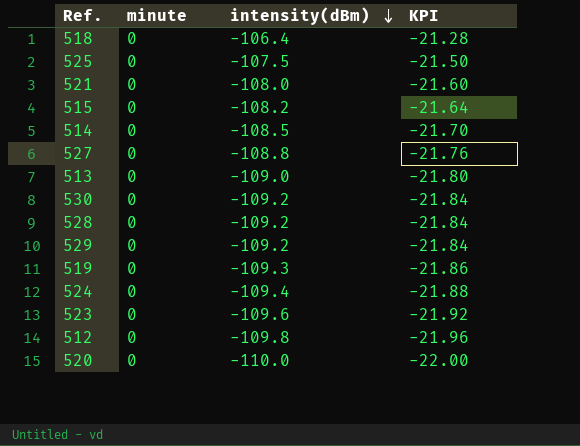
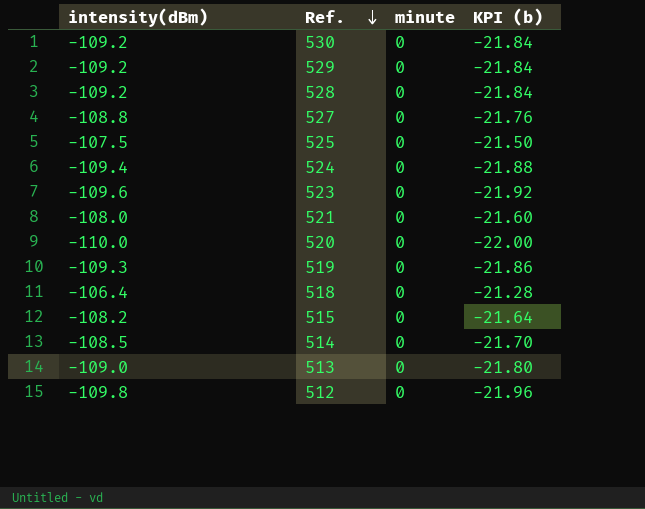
row order: intensity(dBm) descending -> Ref. descending
column intensity(dBm) | position: 3 -> 1
column name: KPI -> KPI (b)

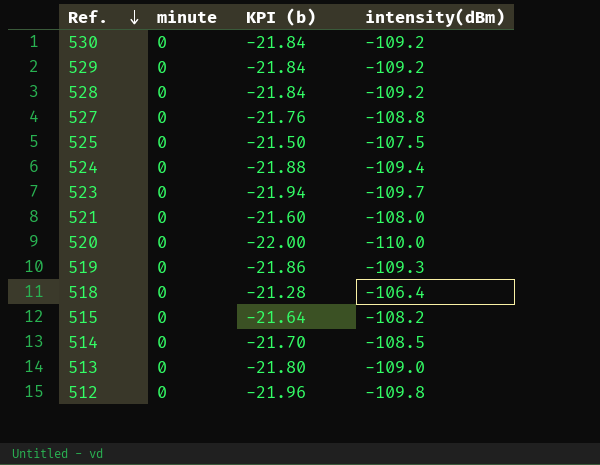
column intensity(dBm) | position: 1 -> 4
523 | KPI (b): -21.92 -> -21.94
523 | intensity(dBm): -109.6 -> -109.7

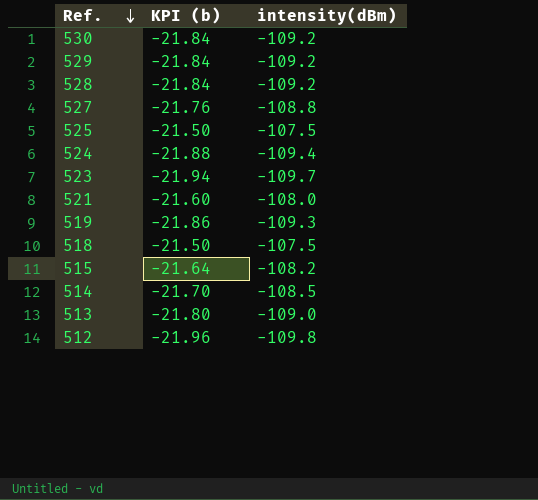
column minute | position: 2 -> none
row 520: 0 | -22.00 | -110.0 -> none
518 | KPI (b): -21.28 -> -21.50
518 | intensity(dBm): -106.4 -> -107.5

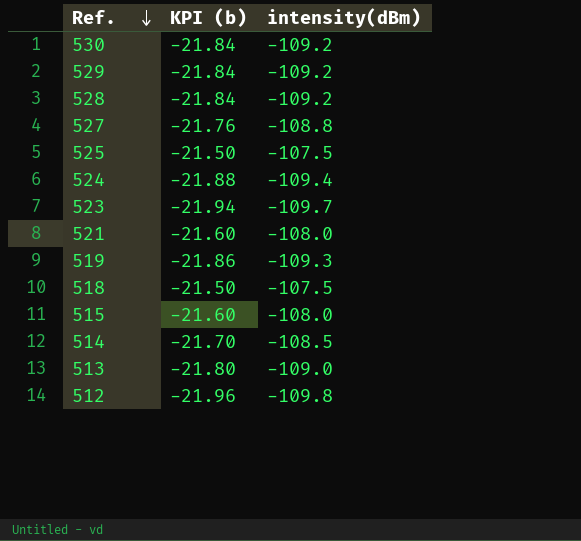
515 | KPI (b): -21.64 -> -21.60
515 | intensity(dBm): -108.2 -> -108.0

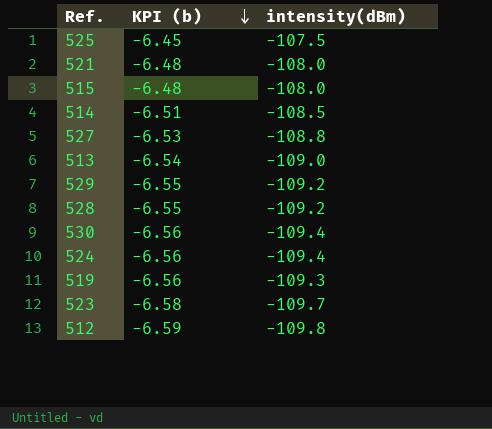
row order: Ref. descending -> KPI (b) descending
column KPI (b) | formula: [intensity(dBm)] * 0.2 -> [intensity(dBm)] * 0.06
row 518: -21.50 | -107.5 -> none
530 | intensity(dBm): -109.2 -> -109.4

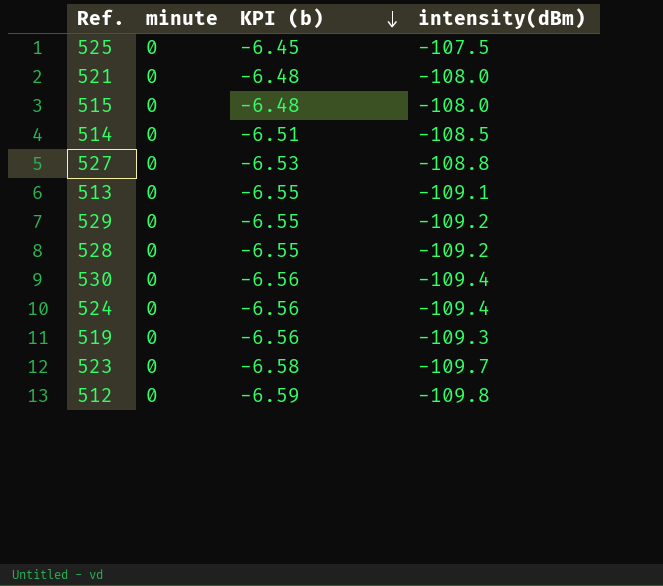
column minute | position: none -> 2
513 | KPI (b): -6.54 -> -6.55
513 | intensity(dBm): -109.0 -> -109.1

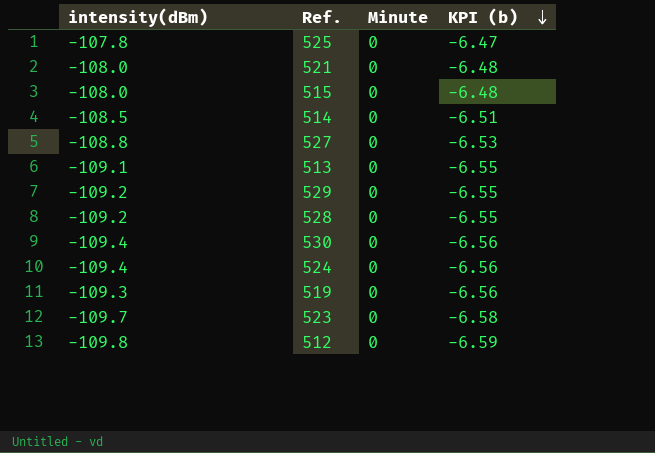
column intensity(dBm) | position: 4 -> 1
column name: minute -> Minute
525 | intensity(dBm): -107.5 -> -107.8
525 | KPI (b): -6.45 -> -6.47

